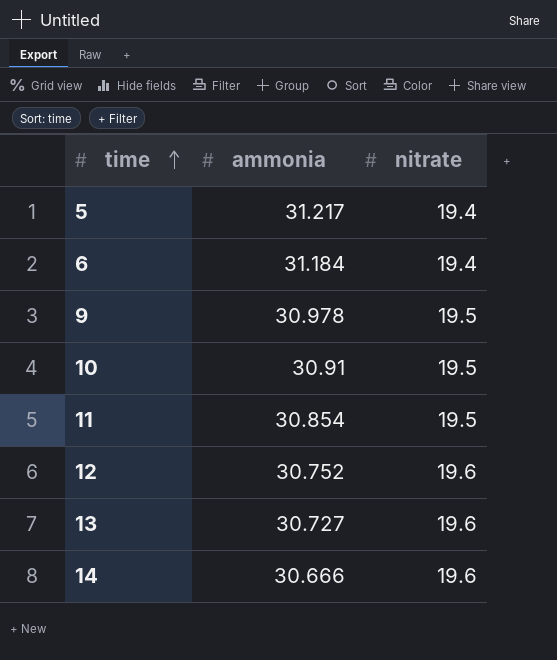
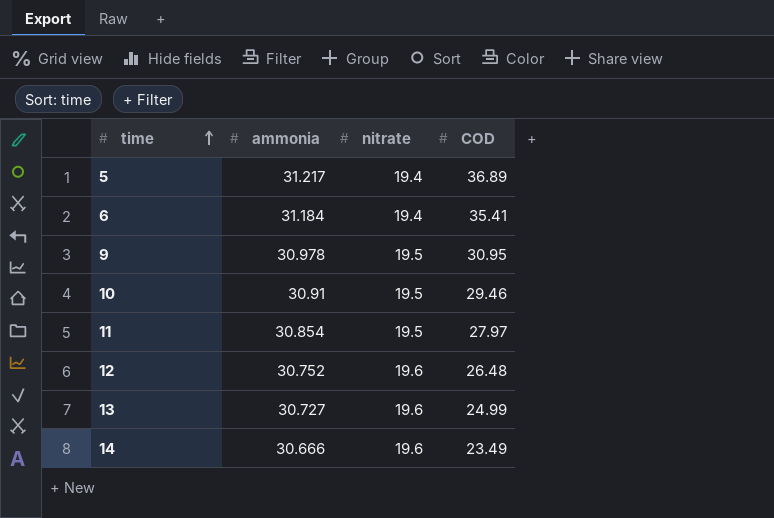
column COD | position: none -> 4

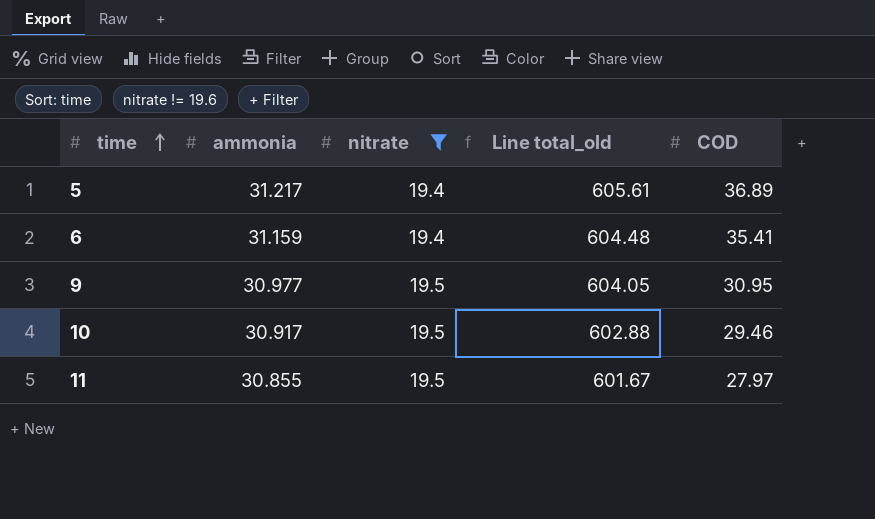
filter: none -> nitrate != 19.6
column Line total_old | formula: none -> [ammonia] * [nitrate]
6 | ammonia: 31.184 -> 31.159
9 | ammonia: 30.978 -> 30.977
10 | ammonia: 30.91 -> 30.917
11 | ammonia: 30.854 -> 30.855

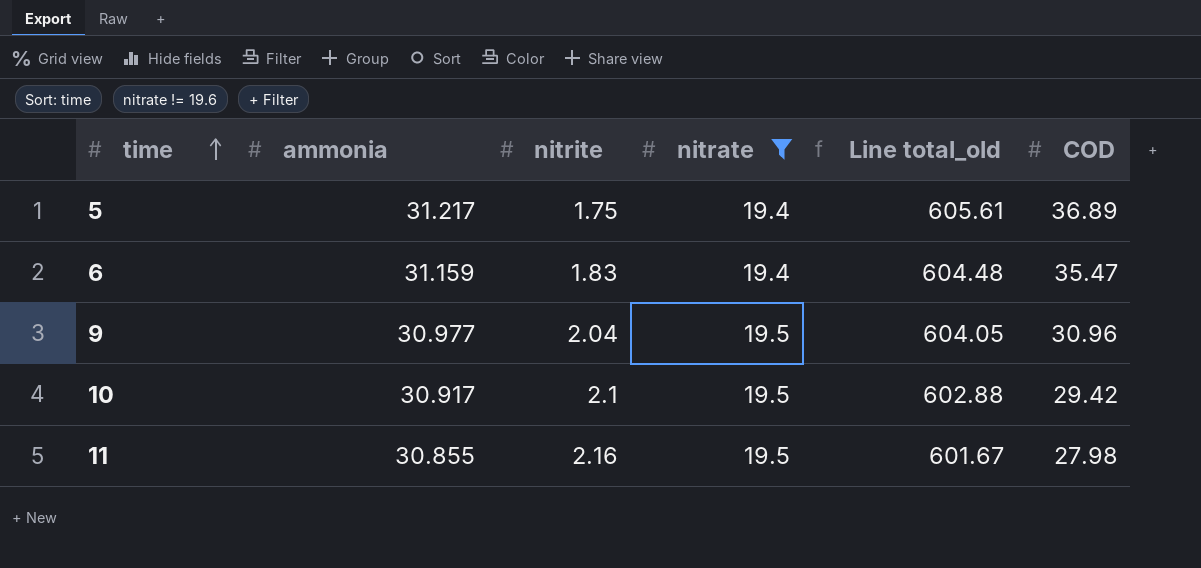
column nitrite | position: none -> 3
6 | COD: 35.41 -> 35.47
9 | COD: 30.95 -> 30.96
10 | COD: 29.46 -> 29.42
11 | COD: 27.97 -> 27.98

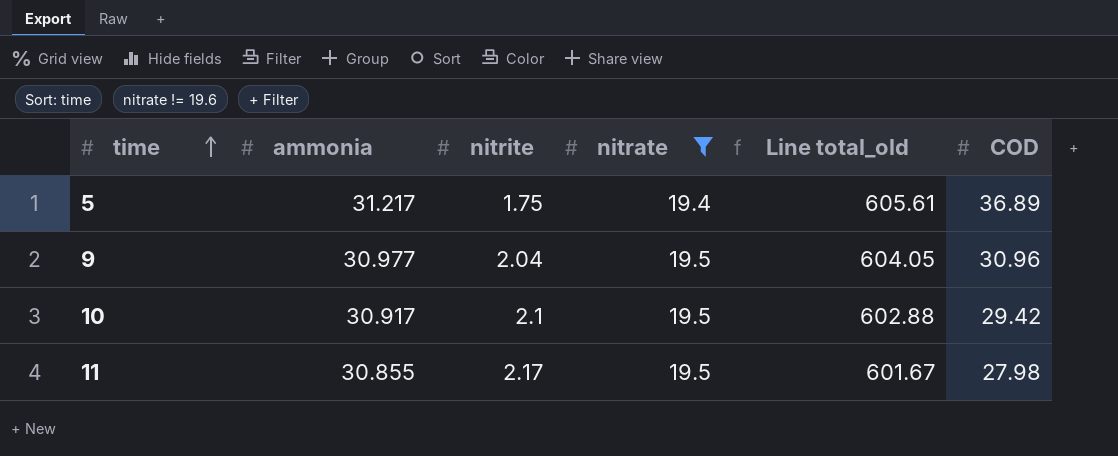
row 6: 31.159 | 1.83 | 19.4 | 604.48 | 35.47 -> none
11 | nitrite: 2.16 -> 2.17

